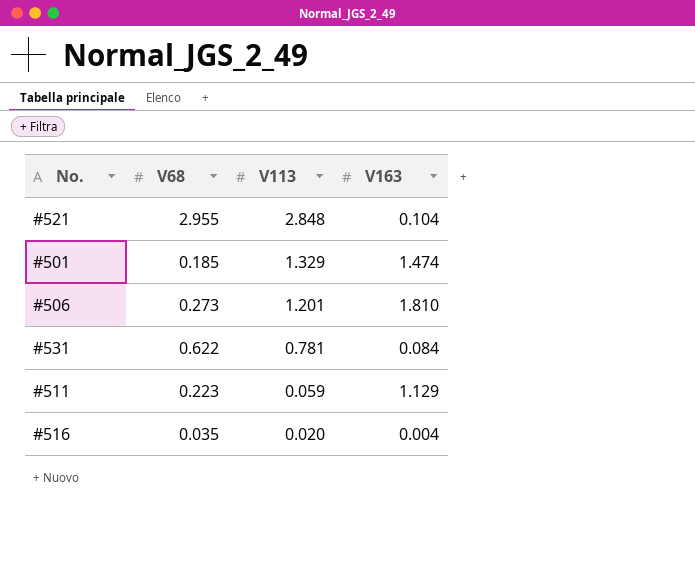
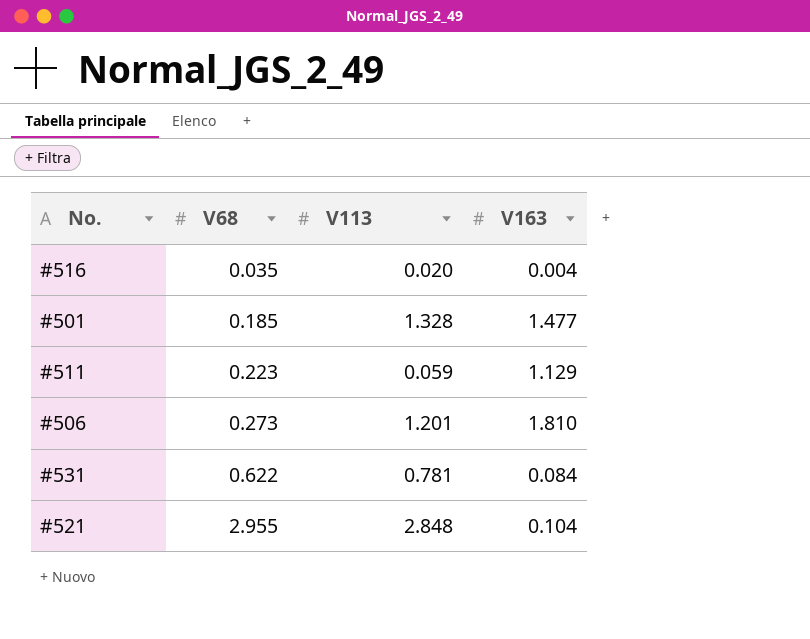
row order: V113 descending -> V68 ascending
#501 | V113: 1.329 -> 1.328
#501 | V163: 1.474 -> 1.477

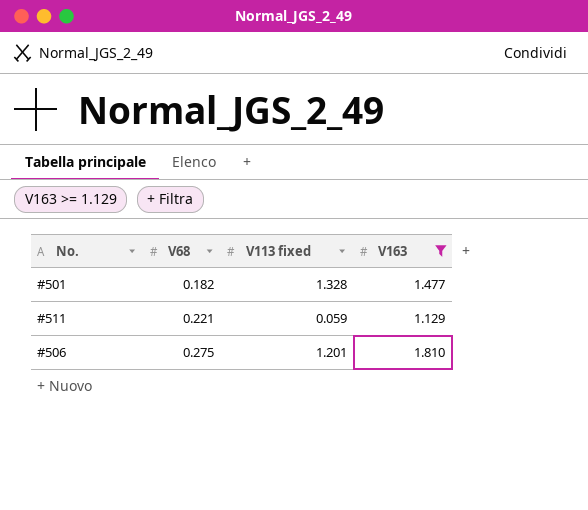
filter: none -> V163 >= 1.129
column name: V113 -> V113 fixed
#501 | V68: 0.185 -> 0.182
#511 | V68: 0.223 -> 0.221
#506 | V68: 0.273 -> 0.275

